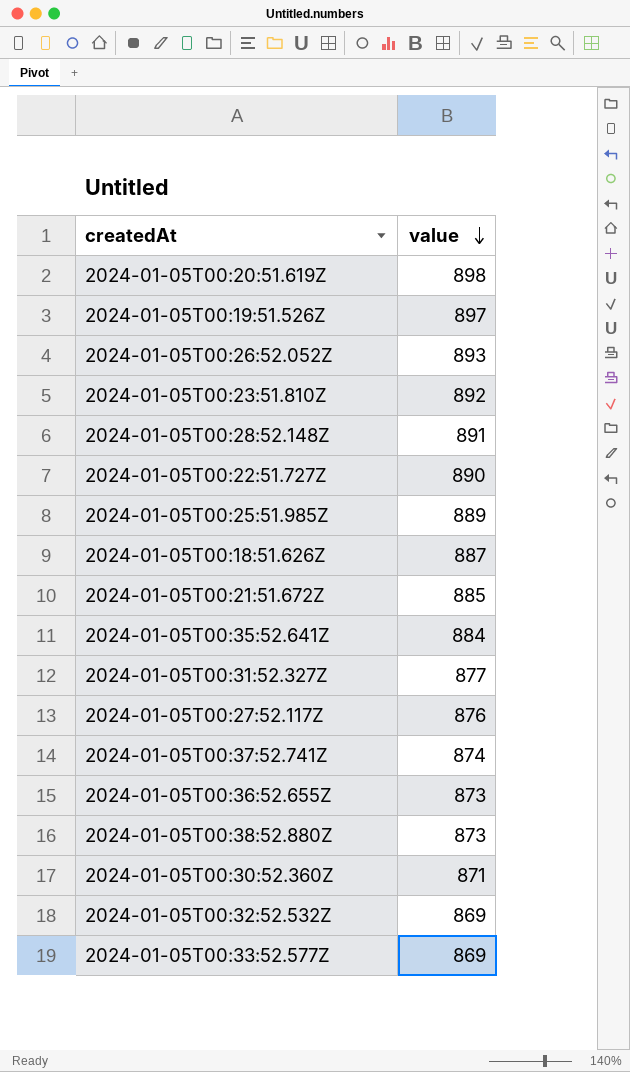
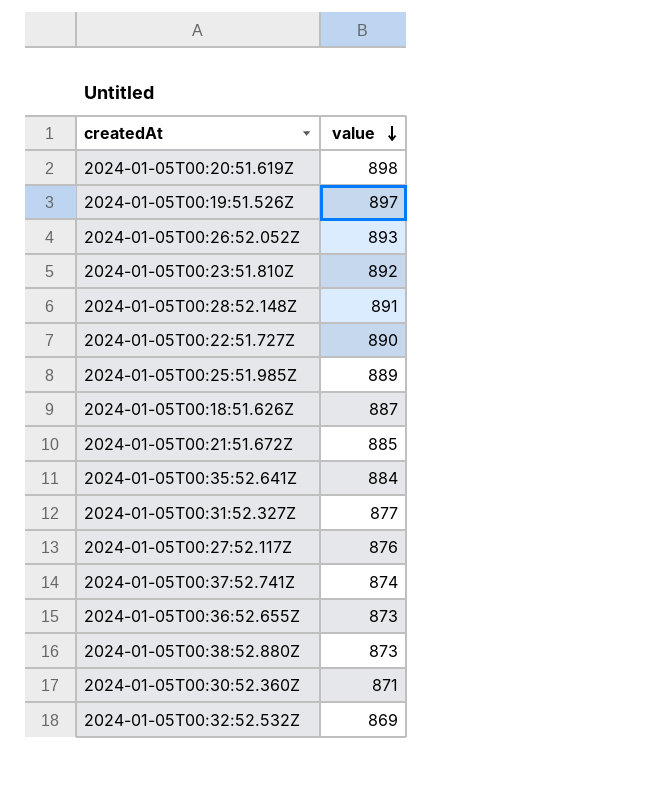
row 2024-01-05T00:33:52.577Z: 869 -> none

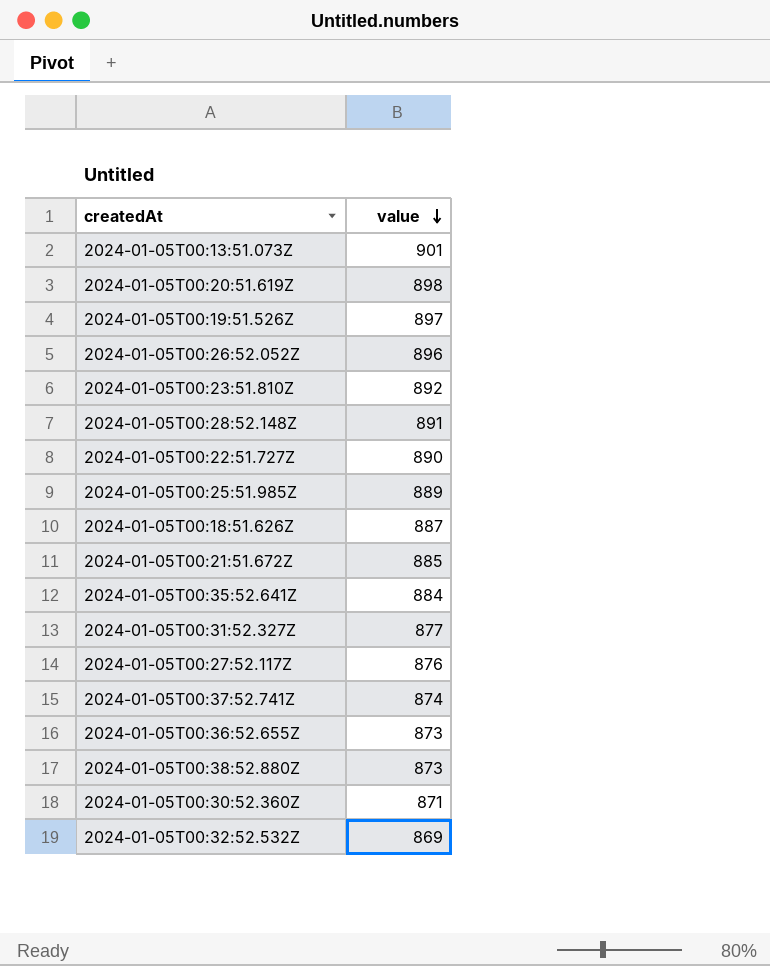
row 2024-01-05T00:13:51.073Z: none -> 901
2024-01-05T00:26:52.052Z | value: 893 -> 896

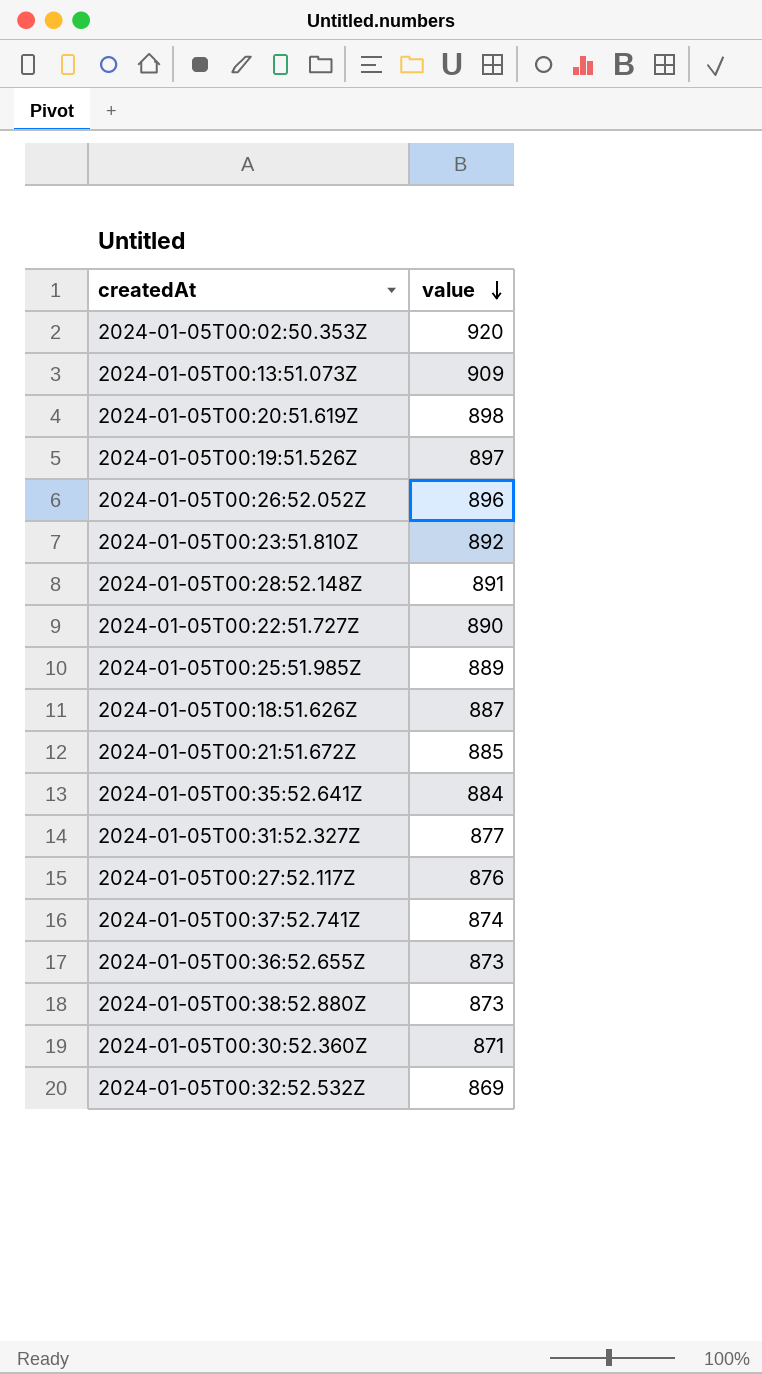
row 2024-01-05T00:02:50.353Z: none -> 920
2024-01-05T00:13:51.073Z | value: 901 -> 909

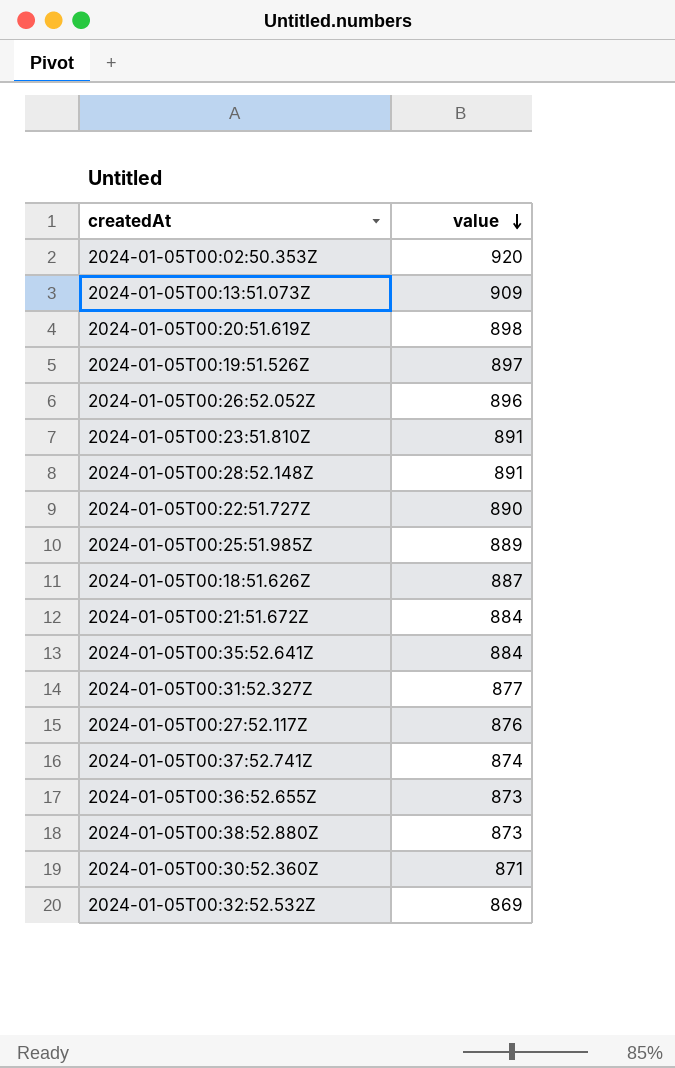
2024-01-05T00:23:51.810Z | value: 892 -> 891
2024-01-05T00:21:51.672Z | value: 885 -> 884

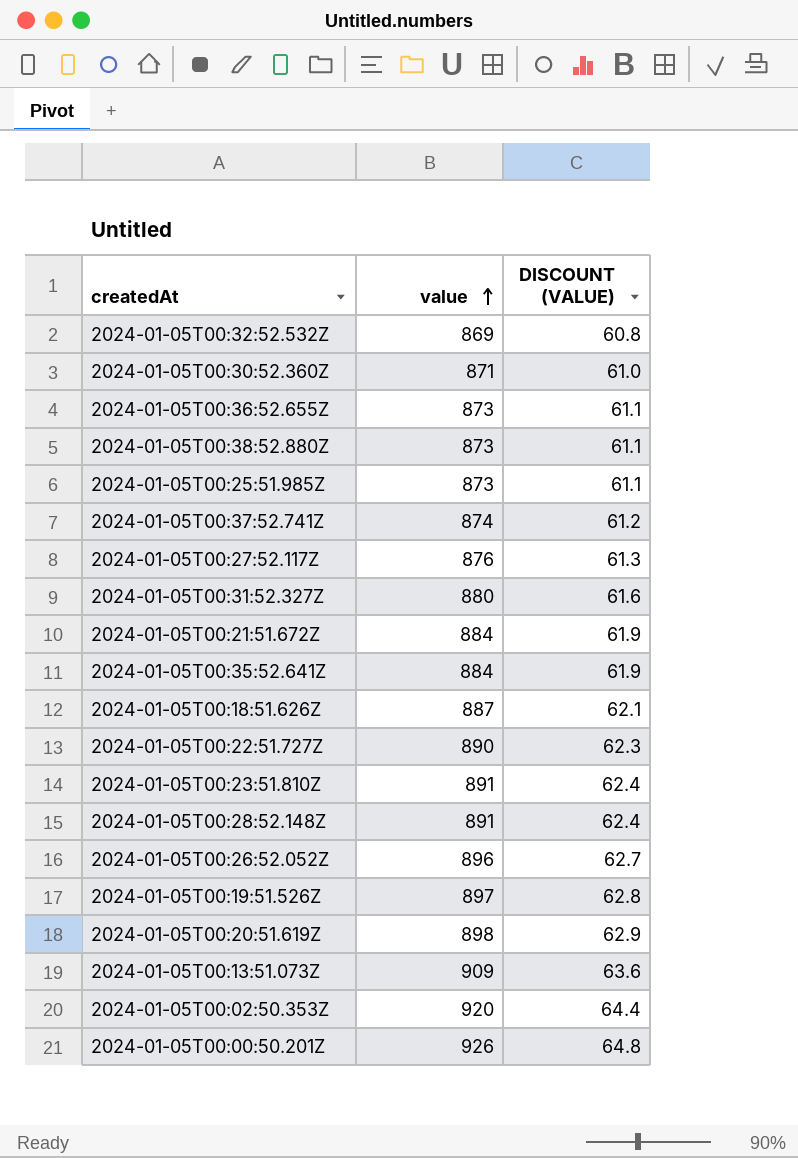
row order: value descending -> value ascending
column DISCOUNT (VALUE) | formula: none -> [value] * 0.07
2024-01-05T00:25:51.985Z | value: 889 -> 873
2024-01-05T00:31:52.327Z | value: 877 -> 880
row 2024-01-05T00:00:50.201Z: none -> 926 | 64.8

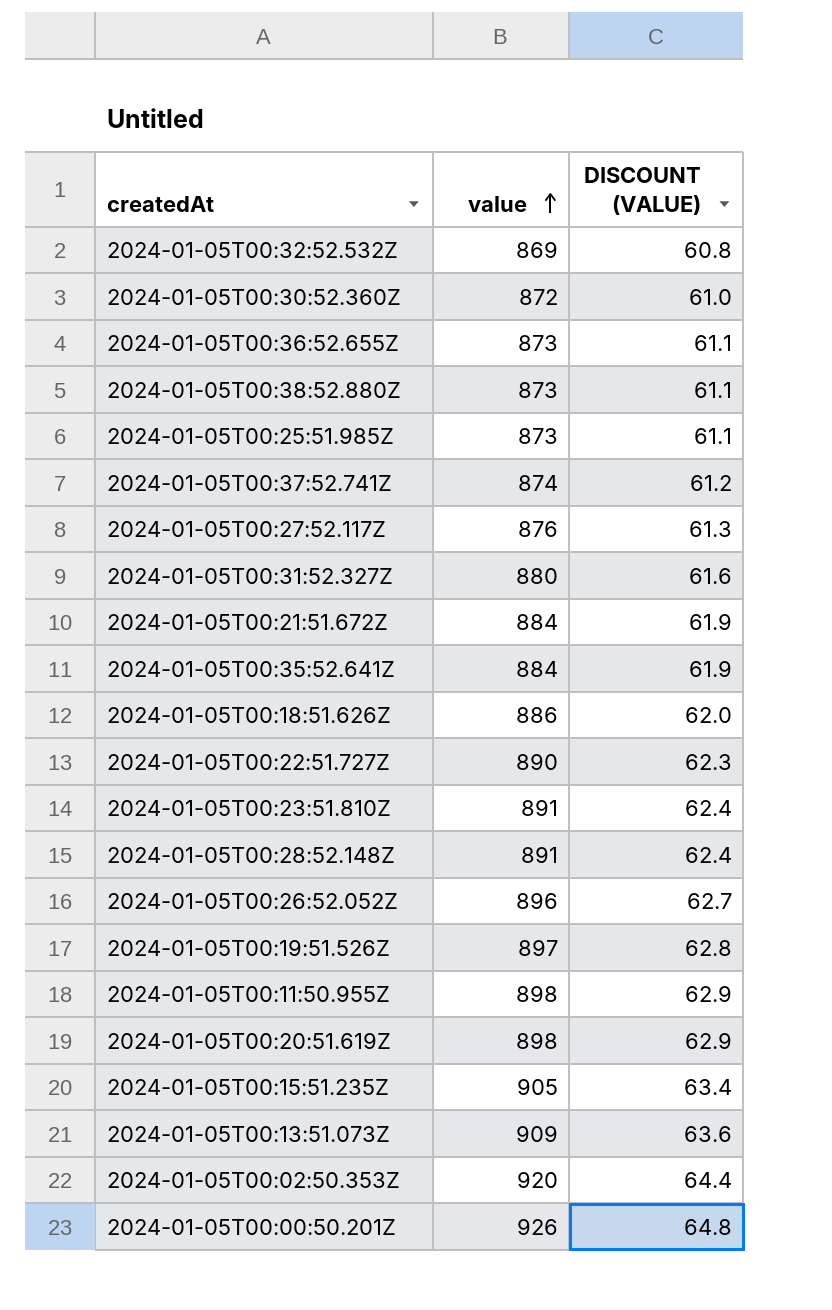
2024-01-05T00:30:52.360Z | value: 871 -> 872
2024-01-05T00:18:51.626Z | value: 887 -> 886
2024-01-05T00:18:51.626Z | DISCOUNT (VALUE): 62.1 -> 62.0
row 2024-01-05T00:11:50.955Z: none -> 898 | 62.9
row 2024-01-05T00:15:51.235Z: none -> 905 | 63.4

